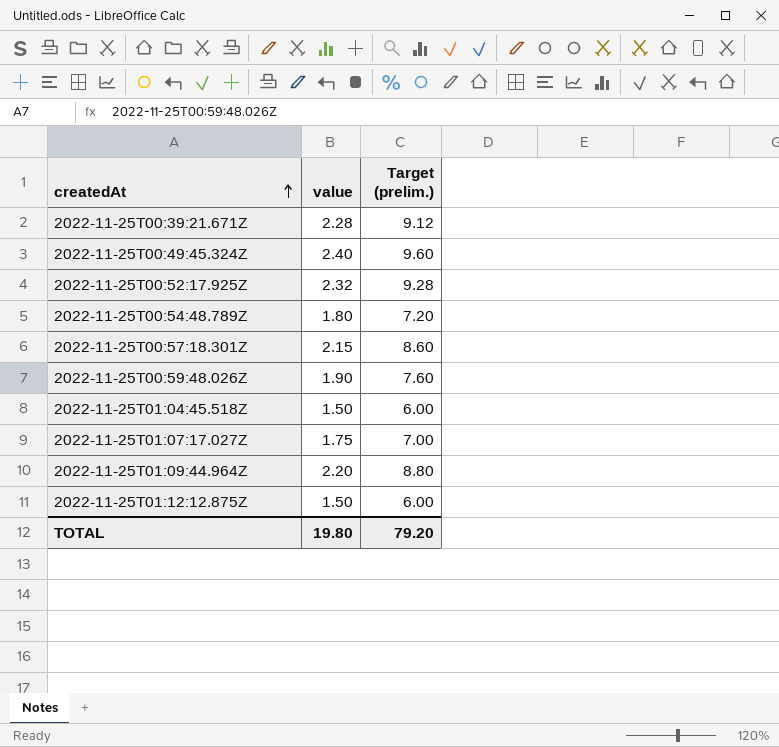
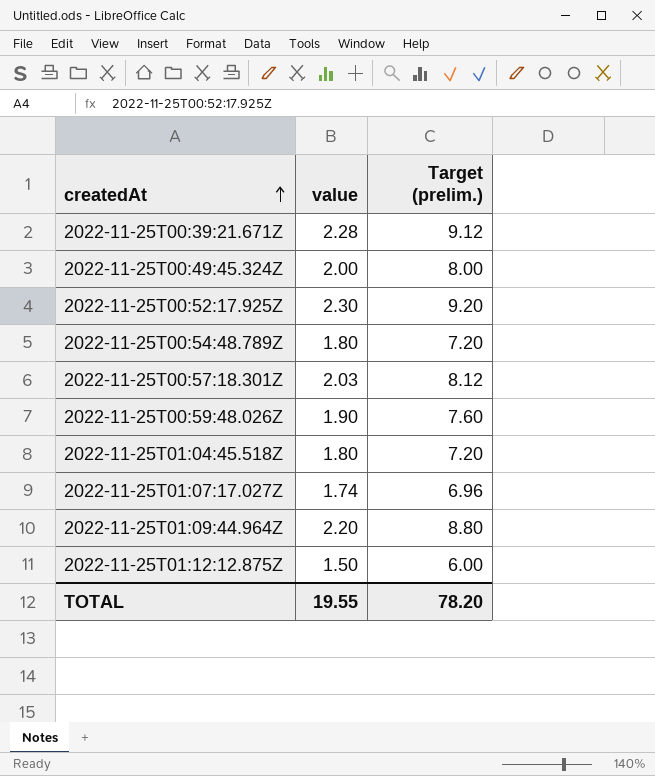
2022-11-25T00:49:45.324Z | value: 2.40 -> 2.00
2022-11-25T00:49:45.324Z | Target (prelim.): 9.60 -> 8.00
2022-11-25T00:52:17.925Z | value: 2.32 -> 2.30
2022-11-25T00:52:17.925Z | Target (prelim.): 9.28 -> 9.20
2022-11-25T00:57:18.301Z | value: 2.15 -> 2.03
2022-11-25T00:57:18.301Z | Target (prelim.): 8.60 -> 8.12
2022-11-25T01:04:45.518Z | value: 1.50 -> 1.80
2022-11-25T01:04:45.518Z | Target (prelim.): 6.00 -> 7.20
2022-11-25T01:07:17.027Z | value: 1.75 -> 1.74
2022-11-25T01:07:17.027Z | Target (prelim.): 7.00 -> 6.96
TOTAL | value: 19.80 -> 19.55
TOTAL | Target (prelim.): 79.20 -> 78.20

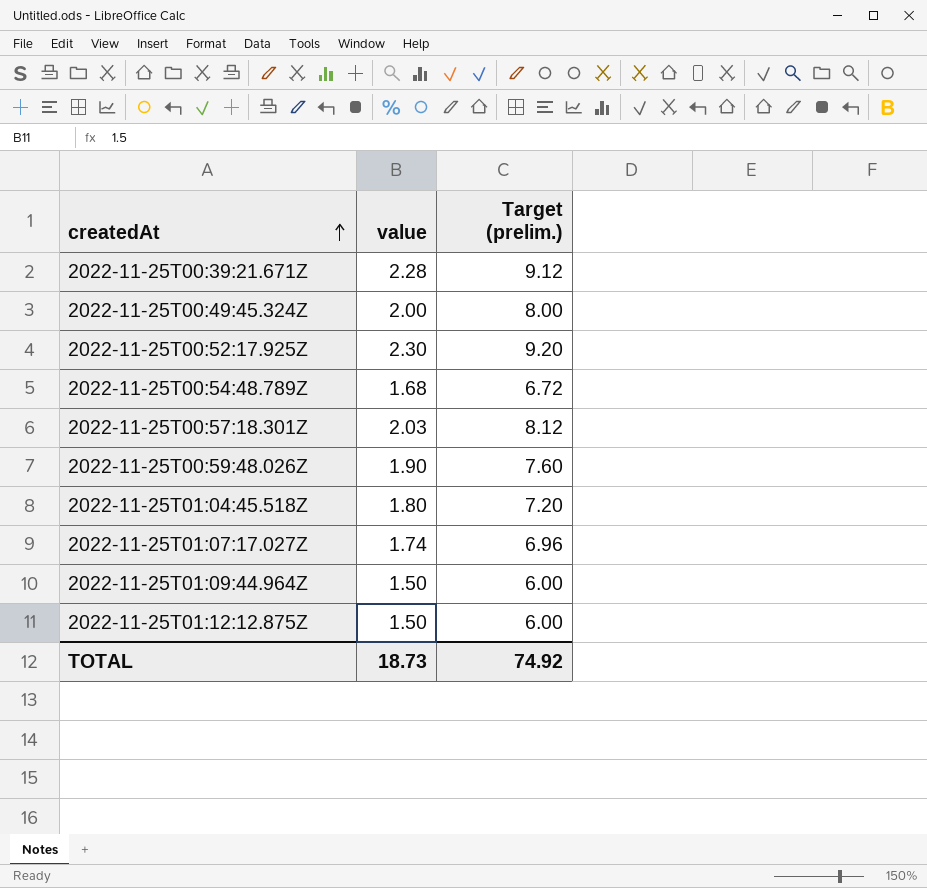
2022-11-25T00:54:48.789Z | value: 1.80 -> 1.68
2022-11-25T00:54:48.789Z | Target (prelim.): 7.20 -> 6.72
2022-11-25T01:09:44.964Z | value: 2.20 -> 1.50
2022-11-25T01:09:44.964Z | Target (prelim.): 8.80 -> 6.00
TOTAL | value: 19.55 -> 18.73
TOTAL | Target (prelim.): 78.20 -> 74.92

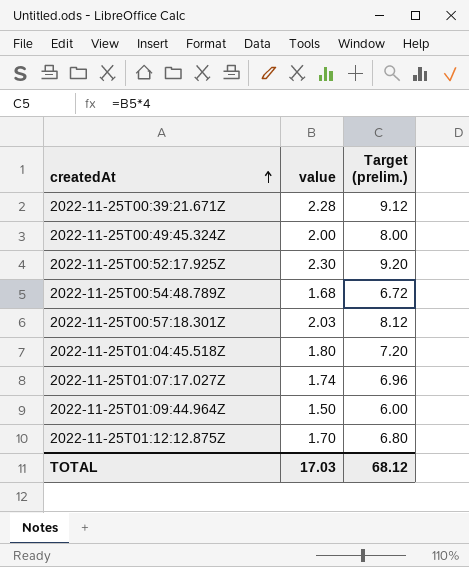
row 2022-11-25T00:59:48.026Z: 1.90 | 7.60 -> none
2022-11-25T01:12:12.875Z | value: 1.50 -> 1.70
2022-11-25T01:12:12.875Z | Target (prelim.): 6.00 -> 6.80
TOTAL | value: 18.73 -> 17.03
TOTAL | Target (prelim.): 74.92 -> 68.12

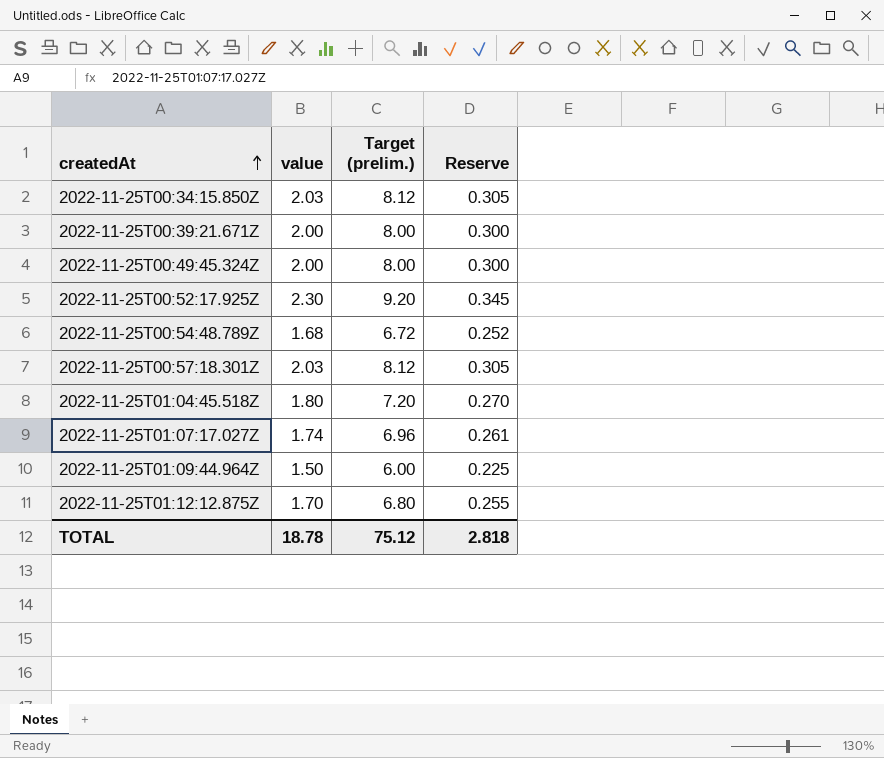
column Reserve | formula: none -> [value] * 0.15
row 2022-11-25T00:34:15.850Z: none -> 2.03 | 8.12 | 0.305
2022-11-25T00:39:21.671Z | value: 2.28 -> 2.00
2022-11-25T00:39:21.671Z | Target (prelim.): 9.12 -> 8.00
TOTAL | value: 17.03 -> 18.78
TOTAL | Target (prelim.): 68.12 -> 75.12

